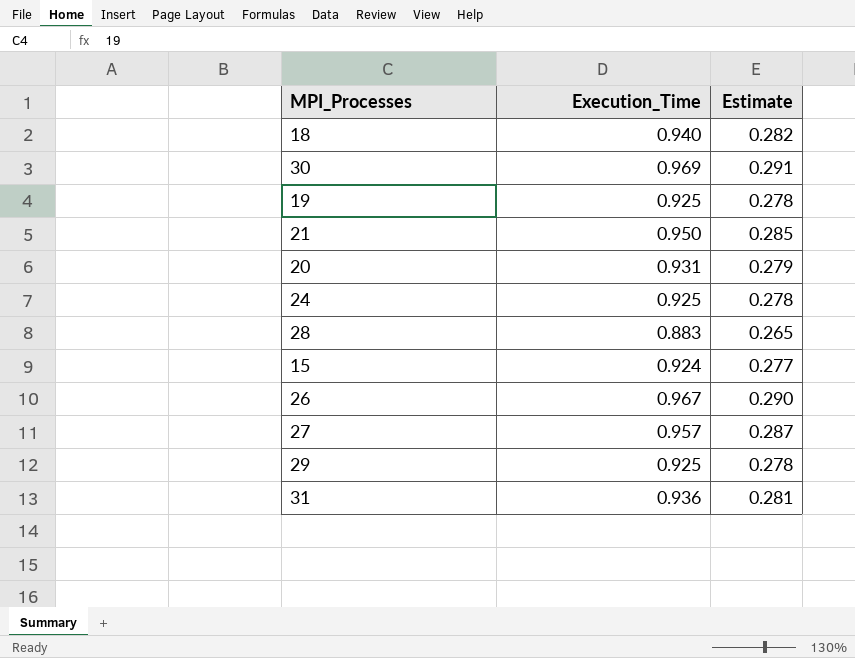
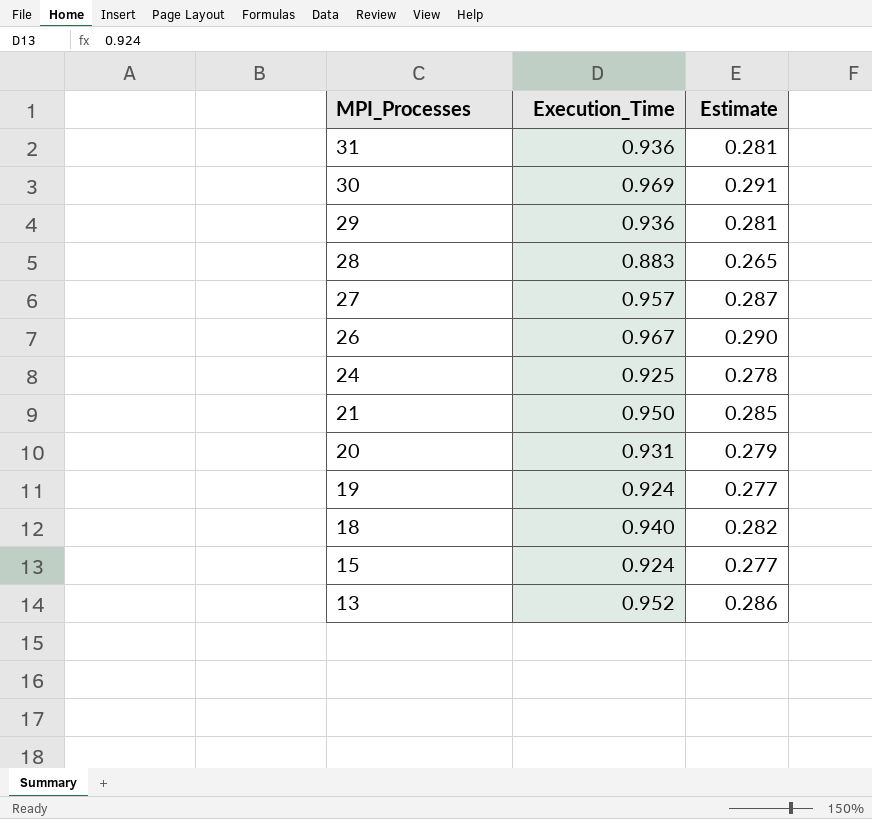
row order: none -> MPI_Processes descending
29 | Execution_Time: 0.925 -> 0.936
29 | Estimate: 0.278 -> 0.281
19 | Execution_Time: 0.925 -> 0.924
19 | Estimate: 0.278 -> 0.277
row 13: none -> 0.952 | 0.286

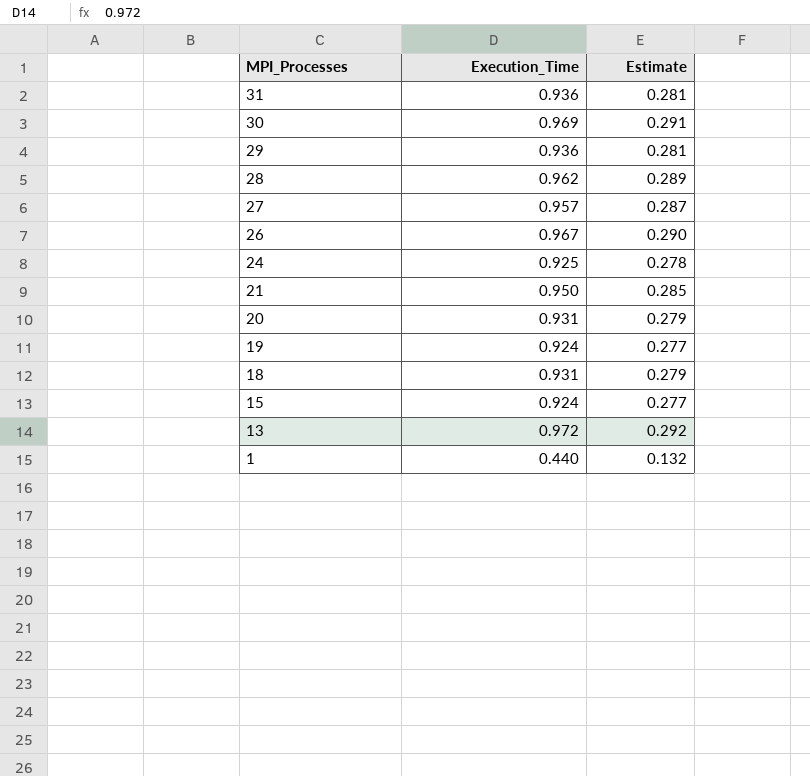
28 | Execution_Time: 0.883 -> 0.962
28 | Estimate: 0.265 -> 0.289
18 | Execution_Time: 0.940 -> 0.931
18 | Estimate: 0.282 -> 0.279
13 | Execution_Time: 0.952 -> 0.972
13 | Estimate: 0.286 -> 0.292
row 1: none -> 0.440 | 0.132

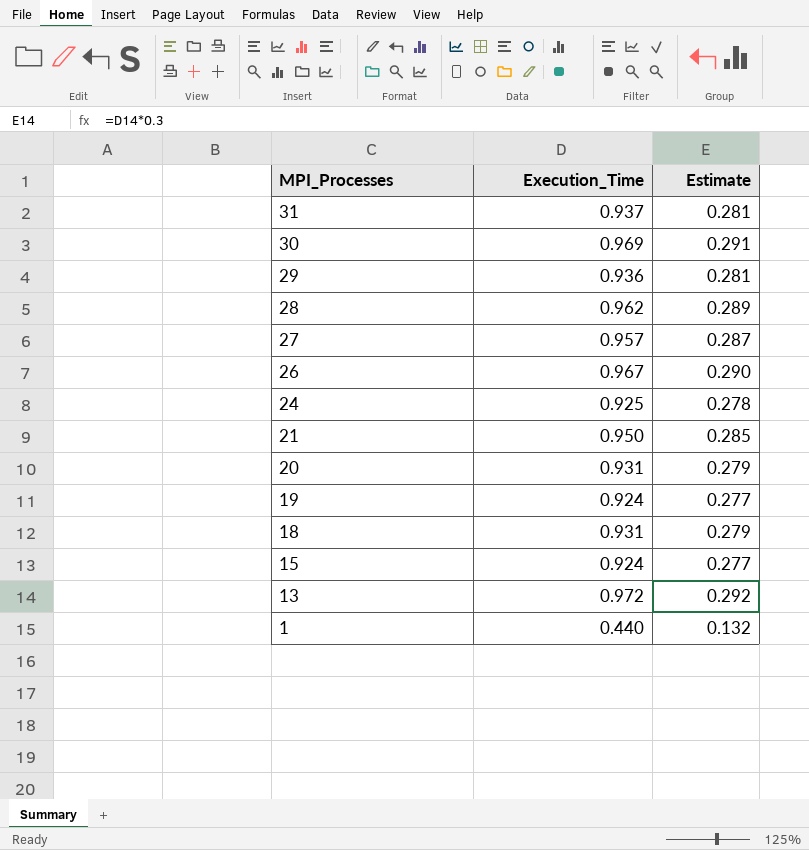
31 | Execution_Time: 0.936 -> 0.937

